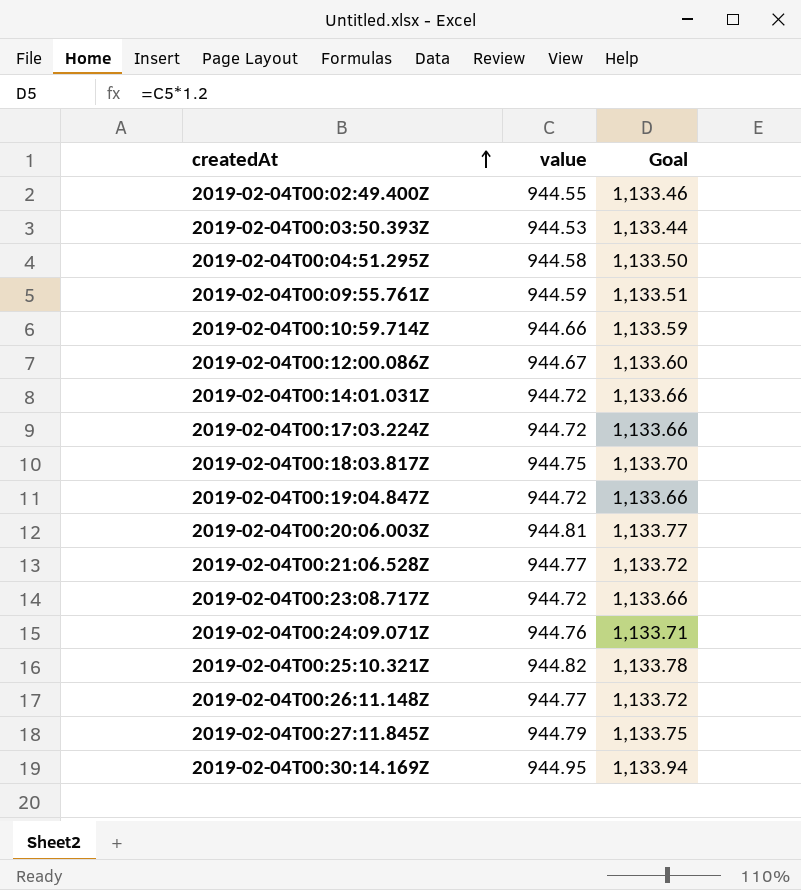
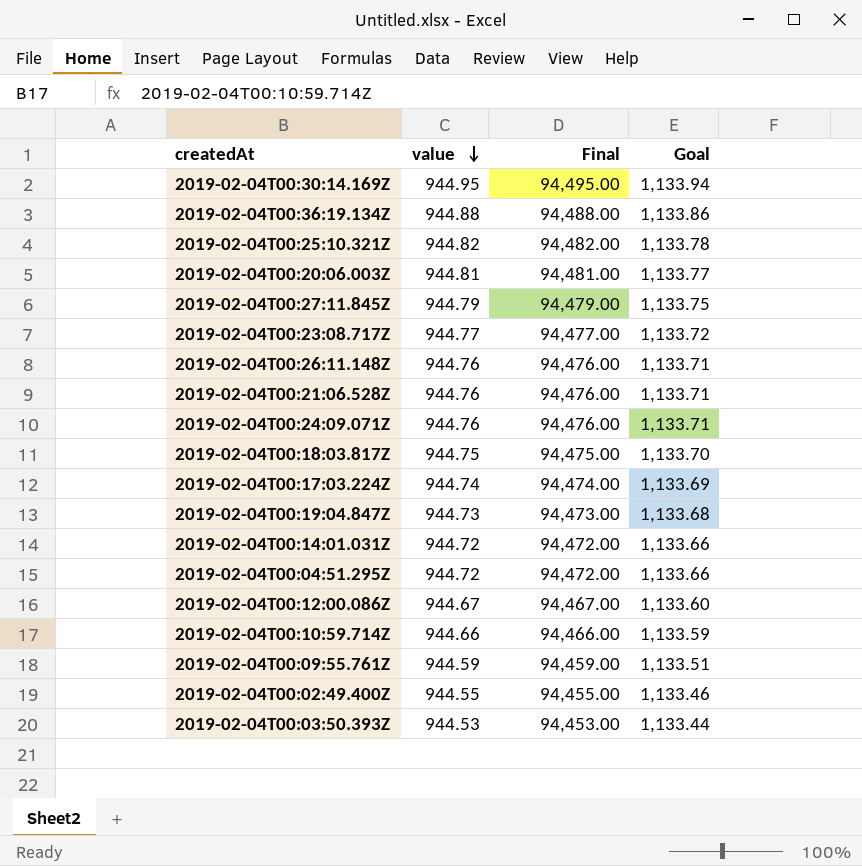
row order: createdAt ascending -> value descending
column Final | formula: none -> [value] * 100
row 2019-02-04T00:36:19.134Z: none -> 944.88 | 94,488.00 | 1,133.86
2019-02-04T00:23:08.717Z | value: 944.72 -> 944.77
2019-02-04T00:23:08.717Z | Goal: 1,133.66 -> 1,133.72
2019-02-04T00:26:11.148Z | value: 944.77 -> 944.76
2019-02-04T00:26:11.148Z | Goal: 1,133.72 -> 1,133.71
2019-02-04T00:21:06.528Z | value: 944.77 -> 944.76
2019-02-04T00:21:06.528Z | Goal: 1,133.72 -> 1,133.71
2019-02-04T00:17:03.224Z | value: 944.72 -> 944.74
2019-02-04T00:17:03.224Z | Goal: 1,133.66 -> 1,133.69
2019-02-04T00:19:04.847Z | value: 944.72 -> 944.73
2019-02-04T00:19:04.847Z | Goal: 1,133.66 -> 1,133.68
2019-02-04T00:04:51.295Z | value: 944.58 -> 944.72
2019-02-04T00:04:51.295Z | Goal: 1,133.50 -> 1,133.66

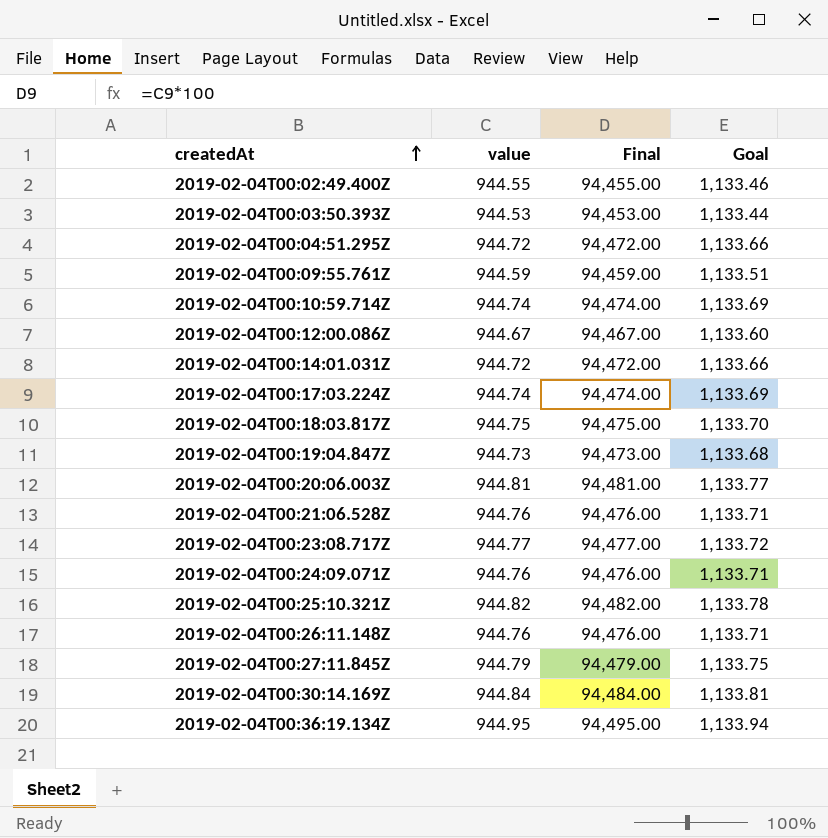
row order: value descending -> createdAt ascending
2019-02-04T00:10:59.714Z | value: 944.66 -> 944.74
2019-02-04T00:10:59.714Z | Final: 94,466.00 -> 94,474.00
2019-02-04T00:10:59.714Z | Goal: 1,133.59 -> 1,133.69
2019-02-04T00:30:14.169Z | value: 944.95 -> 944.84
2019-02-04T00:30:14.169Z | Final: 94,495.00 -> 94,484.00
2019-02-04T00:30:14.169Z | Goal: 1,133.94 -> 1,133.81
2019-02-04T00:36:19.134Z | value: 944.88 -> 944.95
2019-02-04T00:36:19.134Z | Final: 94,488.00 -> 94,495.00
2019-02-04T00:36:19.134Z | Goal: 1,133.86 -> 1,133.94

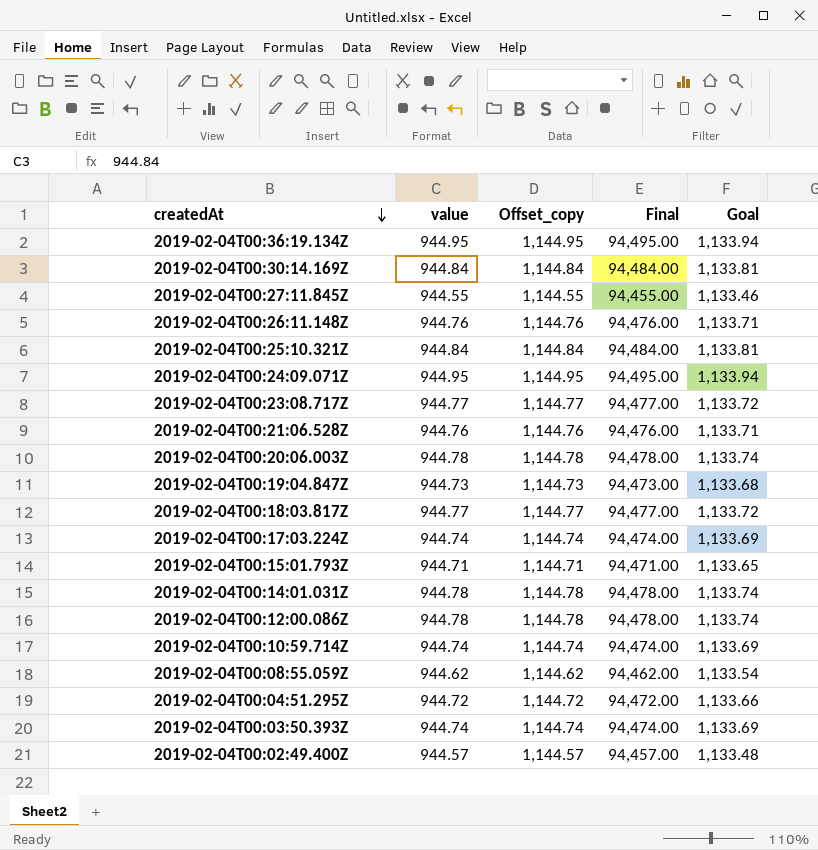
row order: createdAt ascending -> createdAt descending
column Offset_copy | formula: none -> [value] + 200
row 2019-02-04T00:09:55.761Z: 944.59 | 94,459.00 | 1,133.51 -> none
2019-02-04T00:27:11.845Z | value: 944.79 -> 944.55
2019-02-04T00:27:11.845Z | Final: 94,479.00 -> 94,455.00
2019-02-04T00:27:11.845Z | Goal: 1,133.75 -> 1,133.46
2019-02-04T00:25:10.321Z | value: 944.82 -> 944.84
2019-02-04T00:25:10.321Z | Final: 94,482.00 -> 94,484.00
2019-02-04T00:25:10.321Z | Goal: 1,133.78 -> 1,133.81
2019-02-04T00:24:09.071Z | value: 944.76 -> 944.95
2019-02-04T00:24:09.071Z | Final: 94,476.00 -> 94,495.00
2019-02-04T00:24:09.071Z | Goal: 1,133.71 -> 1,133.94
2019-02-04T00:20:06.003Z | value: 944.81 -> 944.78
2019-02-04T00:20:06.003Z | Final: 94,481.00 -> 94,478.00
2019-02-04T00:20:06.003Z | Goal: 1,133.77 -> 1,133.74
2019-02-04T00:18:03.817Z | value: 944.75 -> 944.77
2019-02-04T00:18:03.817Z | Final: 94,475.00 -> 94,477.00
2019-02-04T00:18:03.817Z | Goal: 1,133.70 -> 1,133.72
row 2019-02-04T00:15:01.793Z: none -> 944.71 | 1,144.71 | 94,471.00 | 1,133.65
2019-02-04T00:14:01.031Z | value: 944.72 -> 944.78
2019-02-04T00:14:01.031Z | Final: 94,472.00 -> 94,478.00
2019-02-04T00:14:01.031Z | Goal: 1,133.66 -> 1,133.74
2019-02-04T00:12:00.086Z | value: 944.67 -> 944.78
2019-02-04T00:12:00.086Z | Final: 94,467.00 -> 94,478.00
2019-02-04T00:12:00.086Z | Goal: 1,133.60 -> 1,133.74
row 2019-02-04T00:08:55.059Z: none -> 944.62 | 1,144.62 | 94,462.00 | 1,133.54
2019-02-04T00:03:50.393Z | value: 944.53 -> 944.74
2019-02-04T00:03:50.393Z | Final: 94,453.00 -> 94,474.00
2019-02-04T00:03:50.393Z | Goal: 1,133.44 -> 1,133.69
2019-02-04T00:02:49.400Z | value: 944.55 -> 944.57
2019-02-04T00:02:49.400Z | Final: 94,455.00 -> 94,457.00
2019-02-04T00:02:49.400Z | Goal: 1,133.46 -> 1,133.48

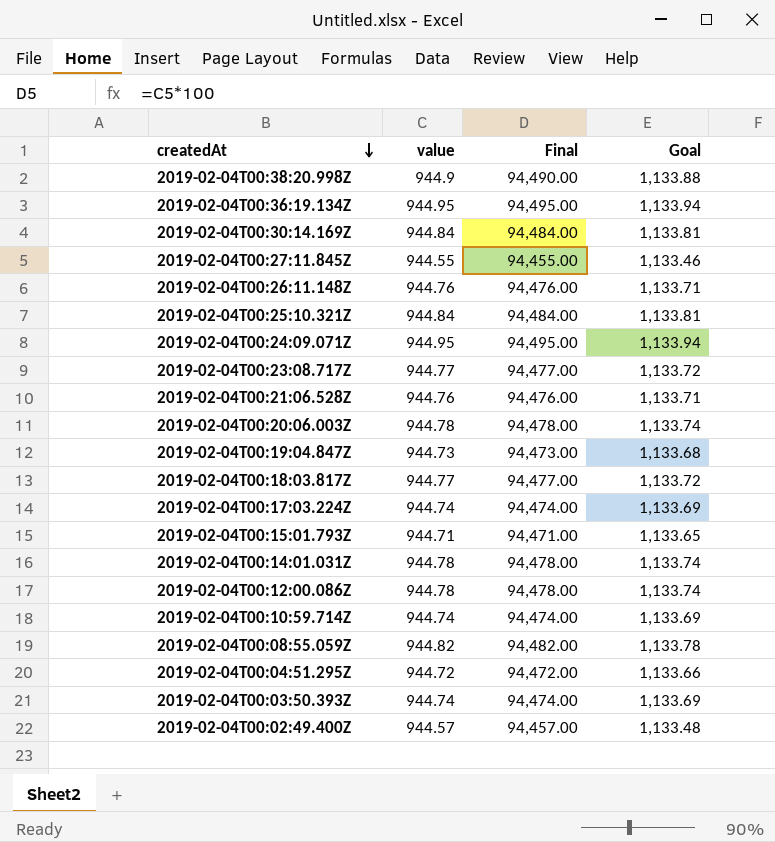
column Offset_copy | formula: [value] + 200 -> none
row 2019-02-04T00:38:20.998Z: none -> 944.9 | 94,490.00 | 1,133.88
2019-02-04T00:08:55.059Z | value: 944.62 -> 944.82
2019-02-04T00:08:55.059Z | Final: 94,462.00 -> 94,482.00
2019-02-04T00:08:55.059Z | Goal: 1,133.54 -> 1,133.78

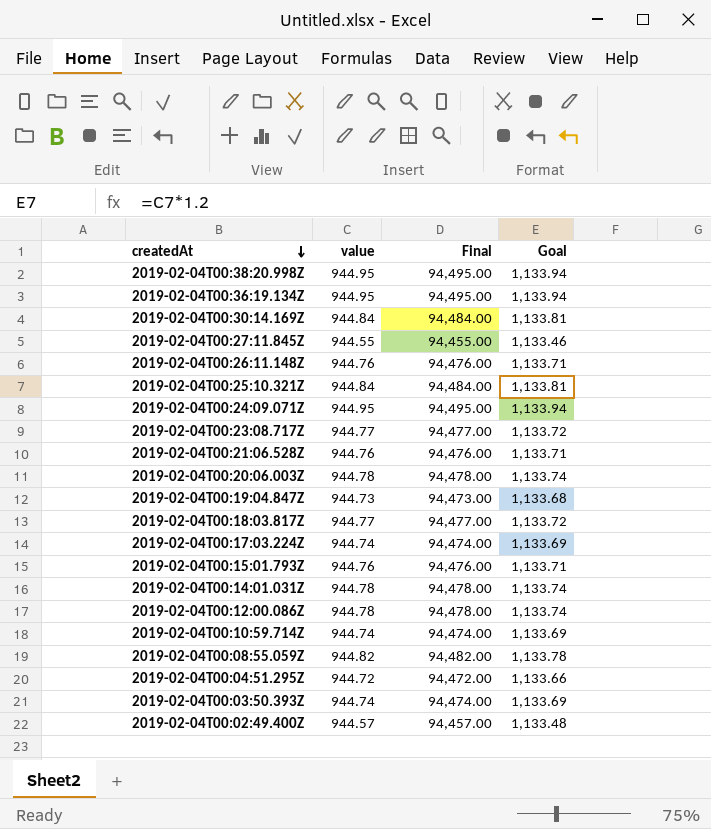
2019-02-04T00:38:20.998Z | value: 944.9 -> 944.95
2019-02-04T00:38:20.998Z | Final: 94,490.00 -> 94,495.00
2019-02-04T00:38:20.998Z | Goal: 1,133.88 -> 1,133.94
2019-02-04T00:15:01.793Z | value: 944.71 -> 944.76
2019-02-04T00:15:01.793Z | Final: 94,471.00 -> 94,476.00
2019-02-04T00:15:01.793Z | Goal: 1,133.65 -> 1,133.71

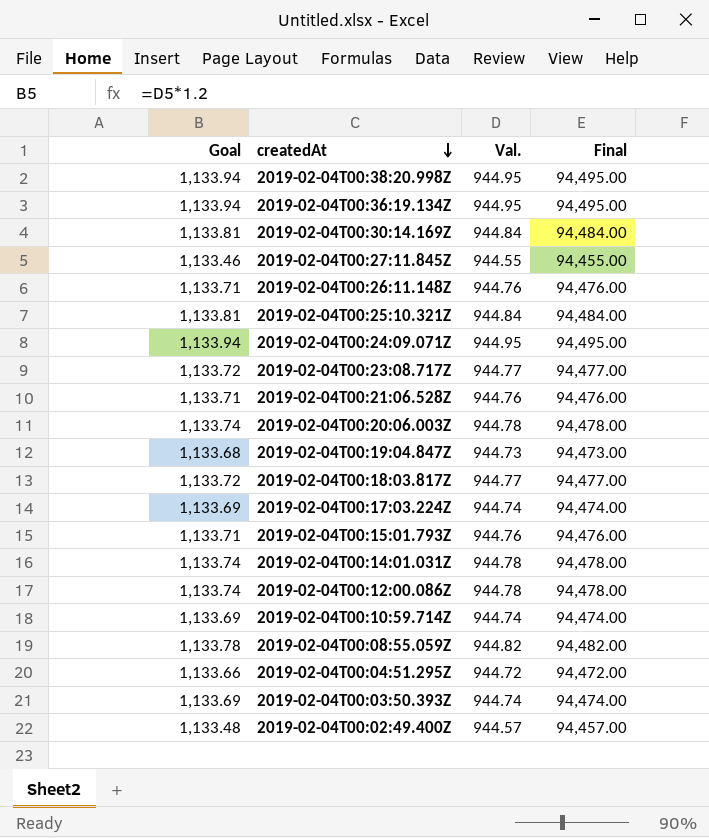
column Goal | position: 4 -> 1
column name: value -> Val.

